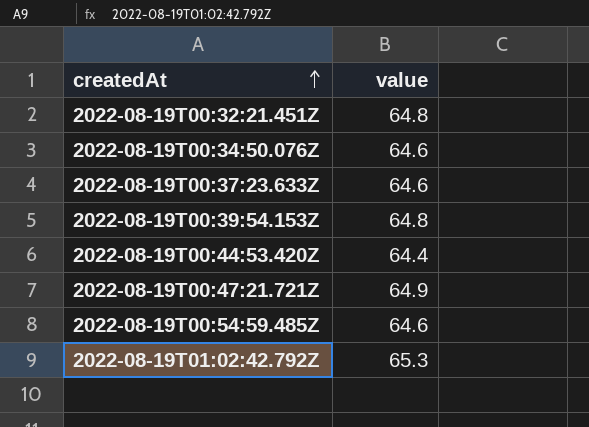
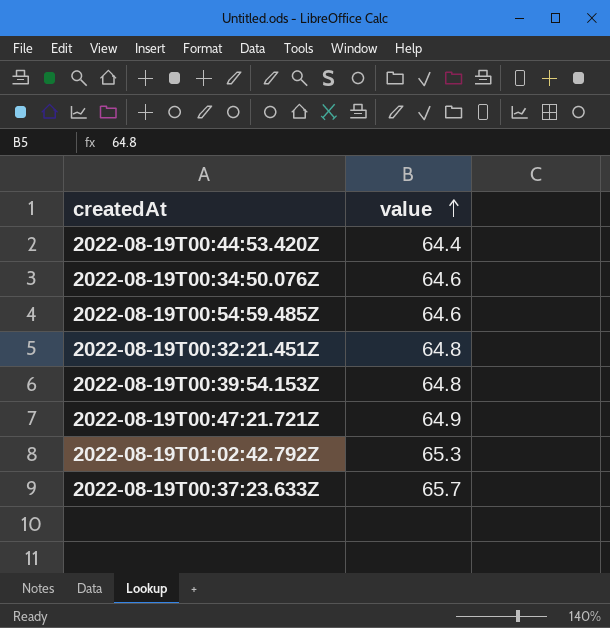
row order: createdAt ascending -> value ascending
2022-08-19T00:37:23.633Z | value: 64.6 -> 65.7

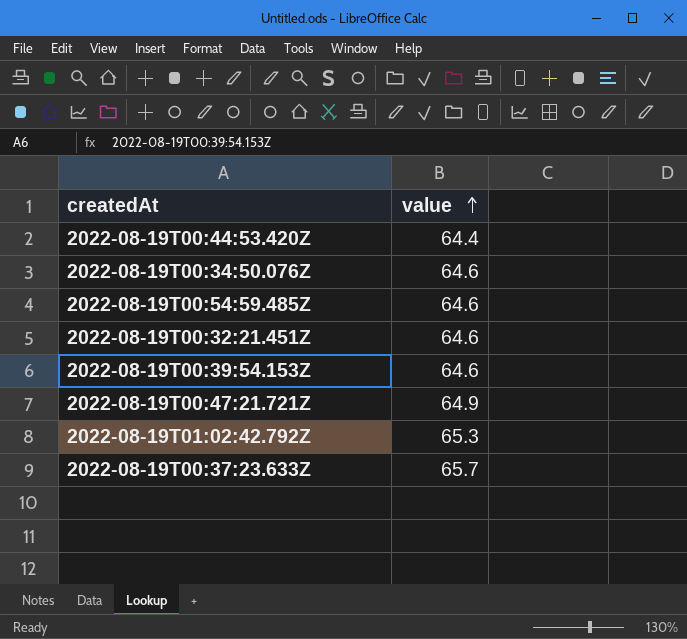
2022-08-19T00:32:21.451Z | value: 64.8 -> 64.6
2022-08-19T00:39:54.153Z | value: 64.8 -> 64.6

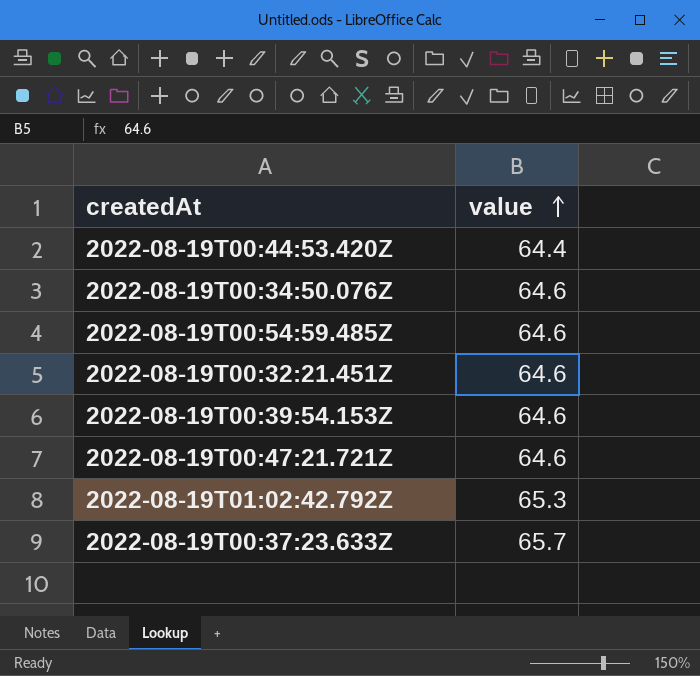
2022-08-19T00:47:21.721Z | value: 64.9 -> 64.6

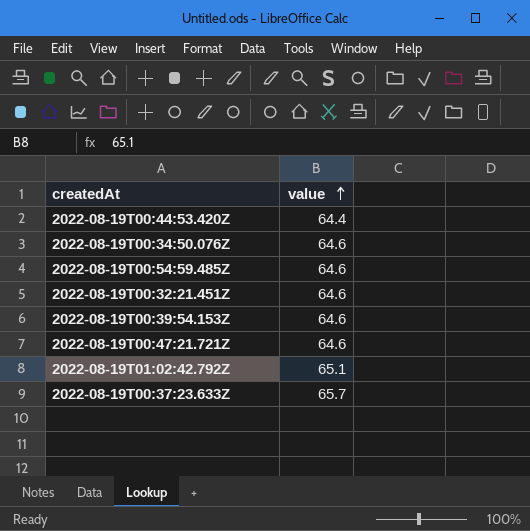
2022-08-19T01:02:42.792Z | value: 65.3 -> 65.1

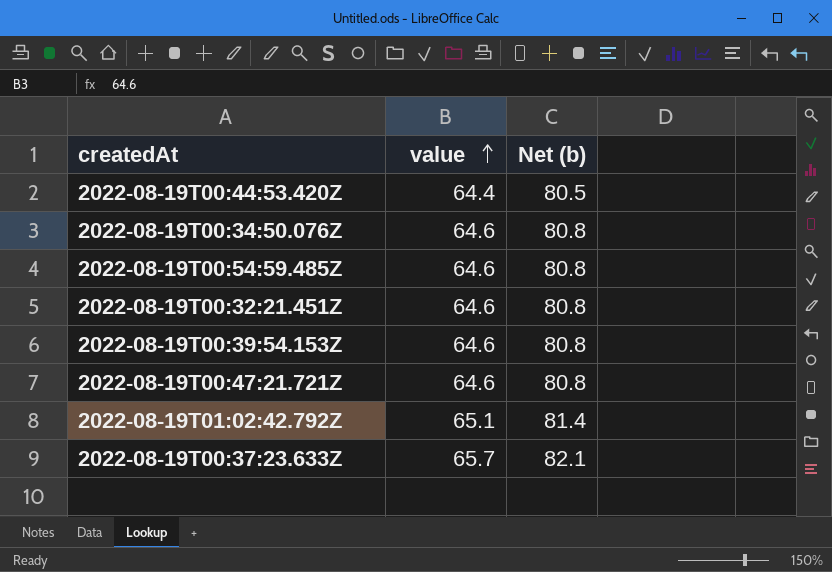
column Net (b) | formula: none -> [value] * 1.25

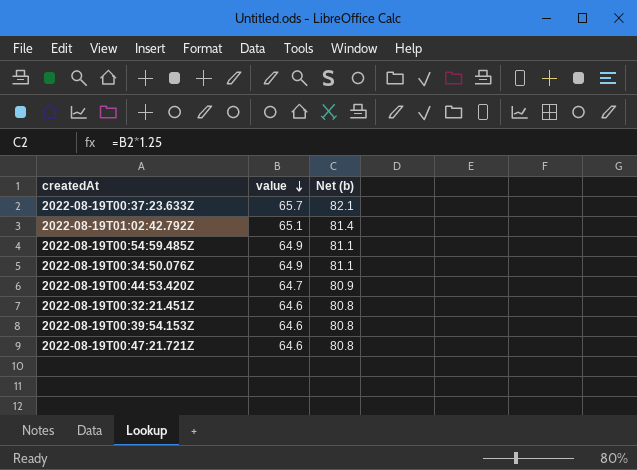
row order: value ascending -> value descending
2022-08-19T00:54:59.485Z | value: 64.6 -> 64.9
2022-08-19T00:54:59.485Z | Net (b): 80.8 -> 81.1
2022-08-19T00:34:50.076Z | value: 64.6 -> 64.9
2022-08-19T00:34:50.076Z | Net (b): 80.8 -> 81.1
2022-08-19T00:44:53.420Z | value: 64.4 -> 64.7
2022-08-19T00:44:53.420Z | Net (b): 80.5 -> 80.9

